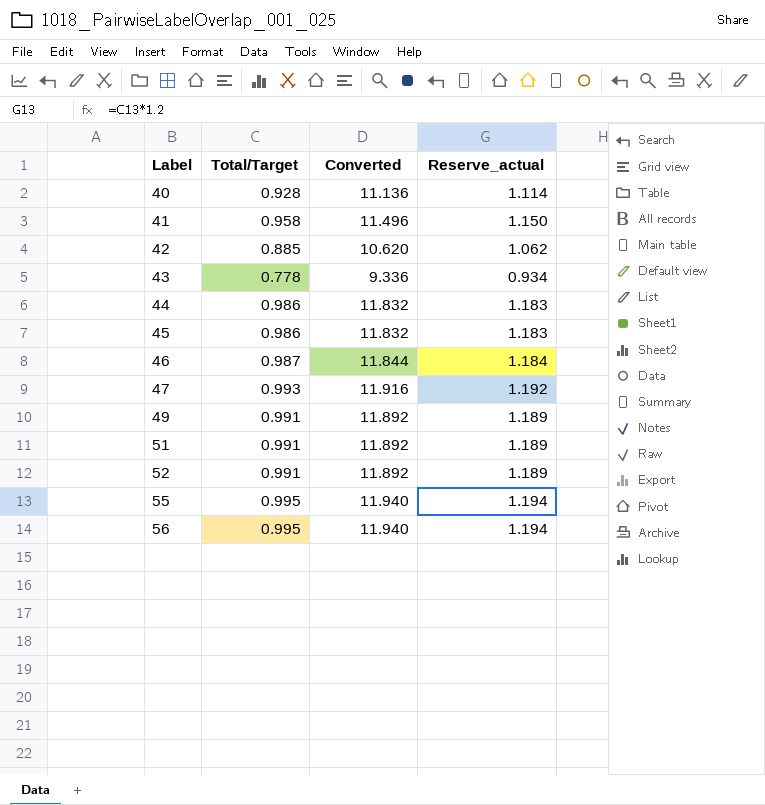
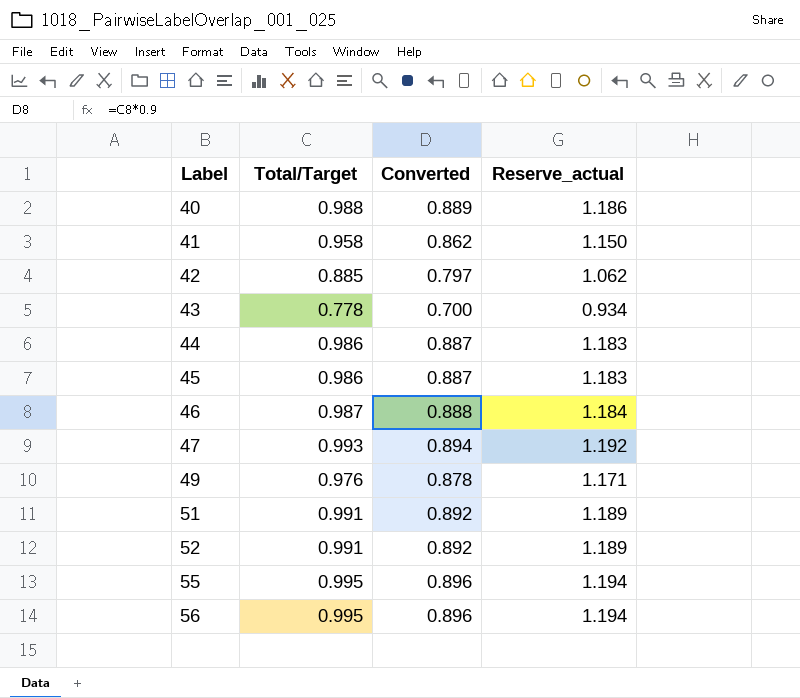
column Converted | formula: [Total/Target] * 12 -> [Total/Target] * 0.9
40 | Total/Target: 0.928 -> 0.988
40 | Reserve_actual: 1.114 -> 1.186
49 | Total/Target: 0.991 -> 0.976
49 | Reserve_actual: 1.189 -> 1.171

